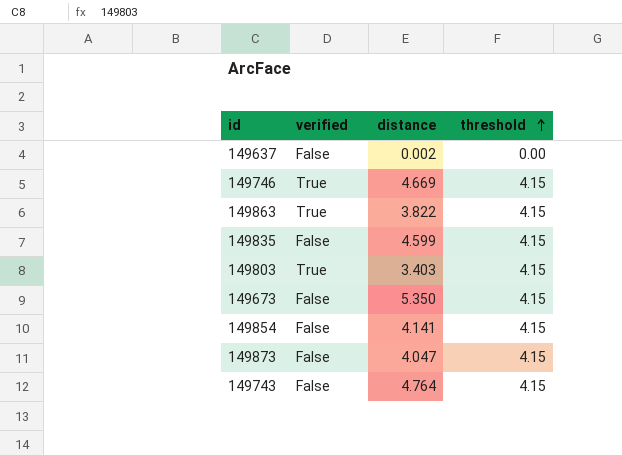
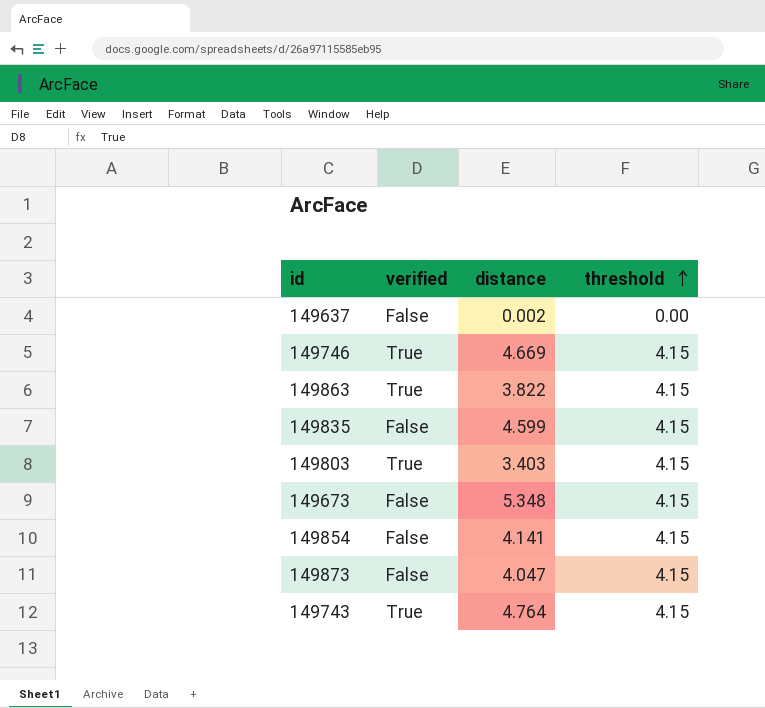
149673 | distance: 5.350 -> 5.348
149743 | verified: False -> True

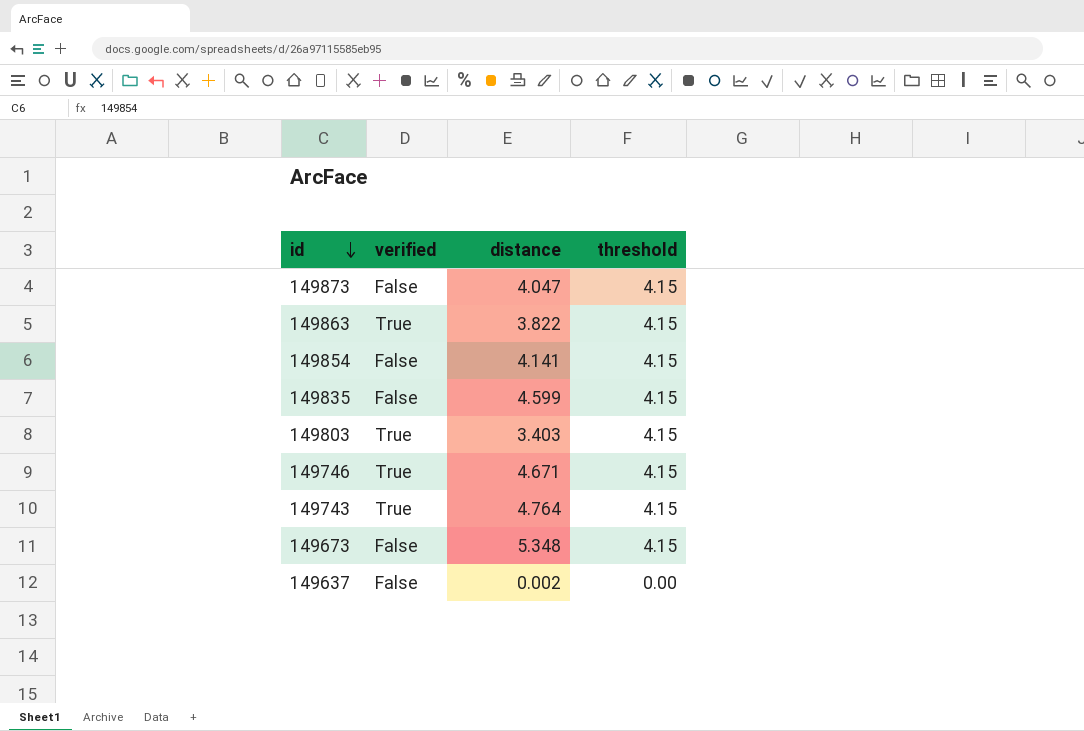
row order: threshold ascending -> id descending
149746 | distance: 4.669 -> 4.671

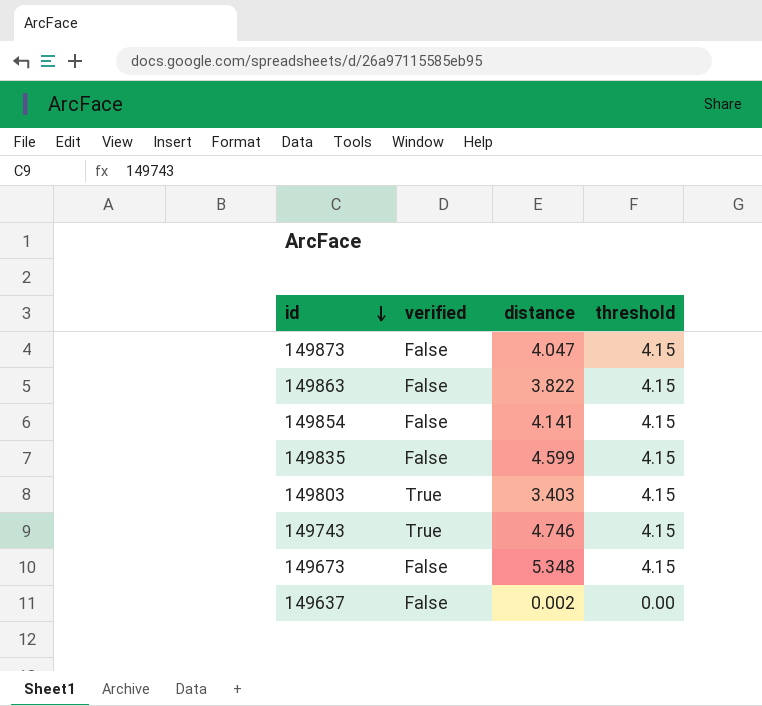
row 149746: True | 4.671 | 4.15 -> none
149863 | verified: True -> False
149743 | distance: 4.764 -> 4.746

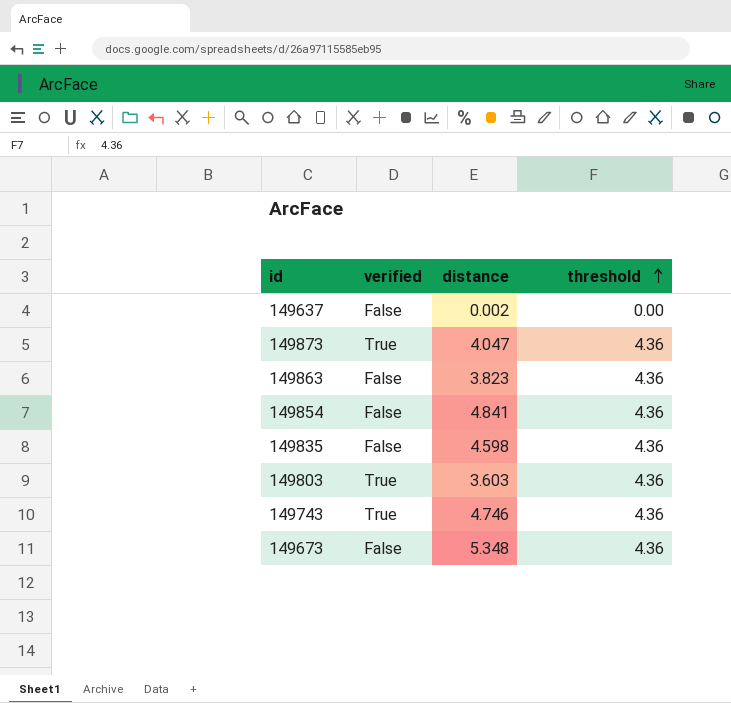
row order: id descending -> threshold ascending
149873 | verified: False -> True
149873 | threshold: 4.15 -> 4.36
149863 | distance: 3.822 -> 3.823
149863 | threshold: 4.15 -> 4.36
149854 | distance: 4.141 -> 4.841
149854 | threshold: 4.15 -> 4.36
149835 | distance: 4.599 -> 4.598
149835 | threshold: 4.15 -> 4.36
149803 | distance: 3.403 -> 3.603
149803 | threshold: 4.15 -> 4.36
149743 | threshold: 4.15 -> 4.36
149673 | threshold: 4.15 -> 4.36

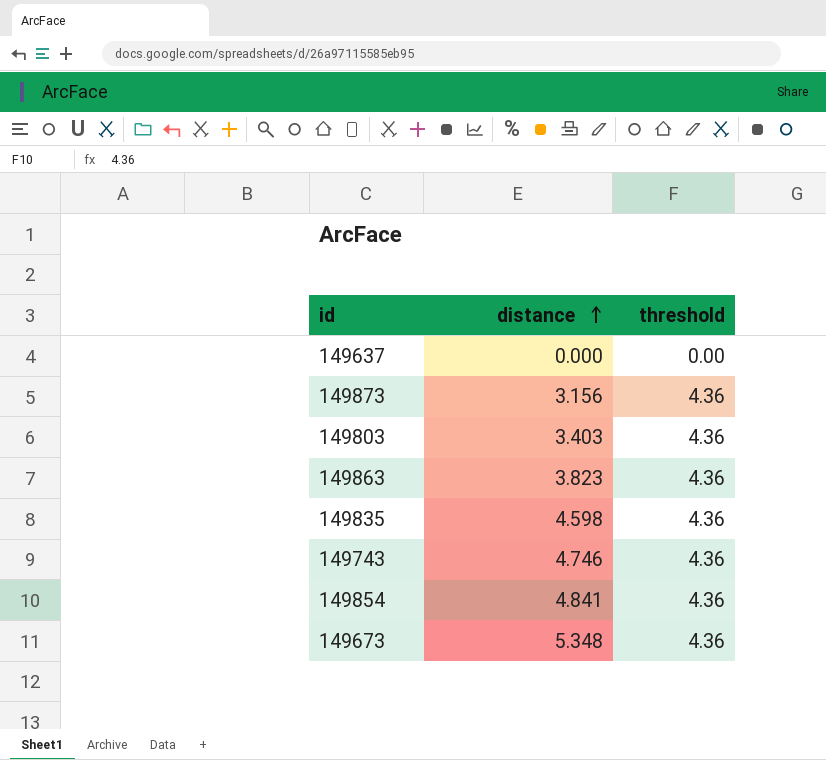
row order: threshold ascending -> distance ascending
column verified | position: 2 -> none
149637 | distance: 0.002 -> 0.000
149873 | distance: 4.047 -> 3.156
149803 | distance: 3.603 -> 3.403

